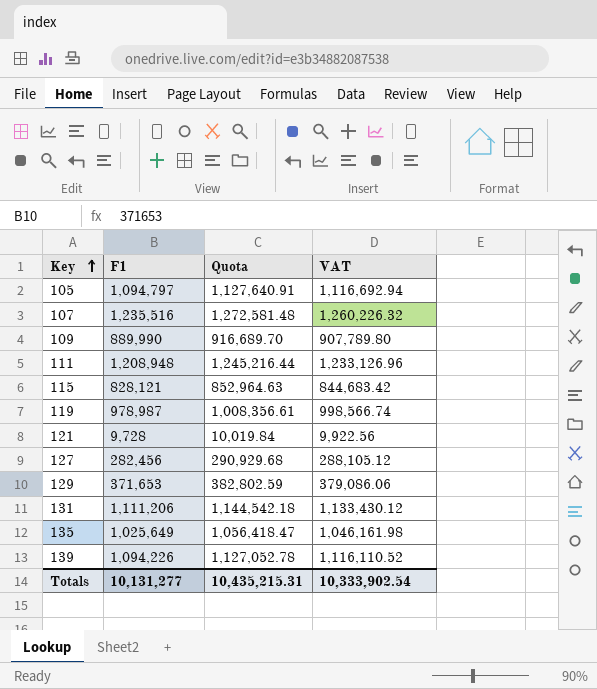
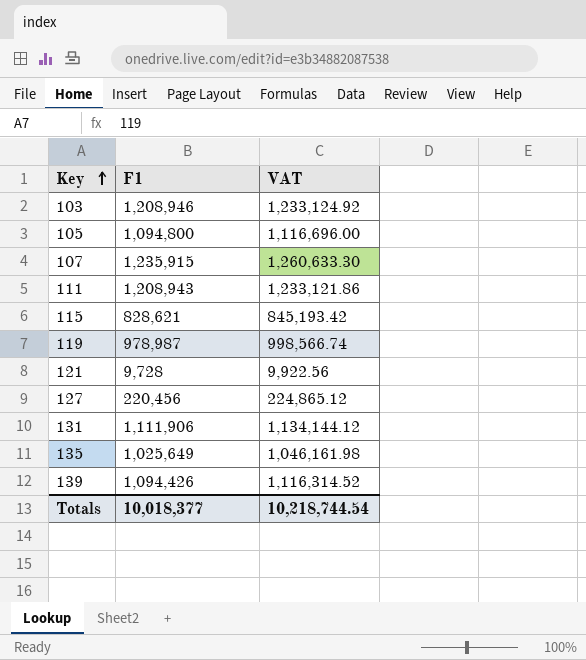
column Quota | formula: [F1] * 1.03 -> none
row 109: 889,990 | 916,689.70 | 907,789.80 -> none
row 129: 371,653 | 382,802.59 | 379,086.06 -> none
row 103: none -> 1,208,946 | 1,233,124.92
105 | F1: 1,094,797 -> 1,094,800
105 | VAT: 1,116,692.94 -> 1,116,696.00
107 | F1: 1,235,516 -> 1,235,915
107 | VAT: 1,260,226.32 -> 1,260,633.30
111 | F1: 1,208,948 -> 1,208,943
111 | VAT: 1,233,126.96 -> 1,233,121.86
115 | F1: 828,121 -> 828,621
115 | VAT: 844,683.42 -> 845,193.42
127 | F1: 282,456 -> 220,456
127 | VAT: 288,105.12 -> 224,865.12
131 | F1: 1,111,206 -> 1,111,906
131 | VAT: 1,133,430.12 -> 1,134,144.12
139 | F1: 1,094,226 -> 1,094,426
139 | VAT: 1,116,110.52 -> 1,116,314.52
Totals | F1: 10,131,277 -> 10,018,377
Totals | VAT: 10,333,902.54 -> 10,218,744.54

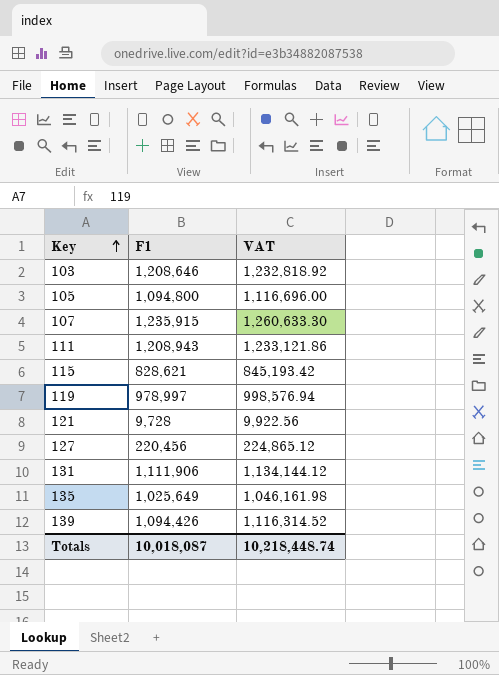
103 | F1: 1,208,946 -> 1,208,646
103 | VAT: 1,233,124.92 -> 1,232,818.92
119 | F1: 978,987 -> 978,997
119 | VAT: 998,566.74 -> 998,576.94
Totals | F1: 10,018,377 -> 10,018,087
Totals | VAT: 10,218,744.54 -> 10,218,448.74

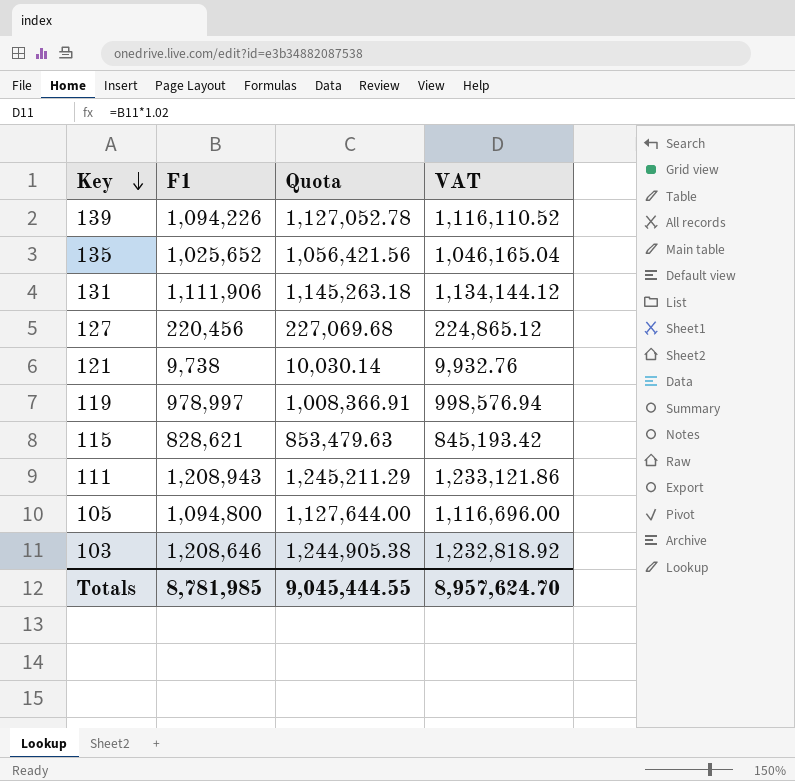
row order: Key ascending -> Key descending
column Quota | formula: none -> [F1] * 1.03
row 107: 1,235,915 | 1,260,633.30 -> none
139 | F1: 1,094,426 -> 1,094,226
139 | VAT: 1,116,314.52 -> 1,116,110.52
135 | F1: 1,025,649 -> 1,025,652
135 | VAT: 1,046,161.98 -> 1,046,165.04
121 | F1: 9,728 -> 9,738
121 | VAT: 9,922.56 -> 9,932.76
Totals | F1: 10,018,087 -> 8,781,985
Totals | VAT: 10,218,448.74 -> 8,957,624.70

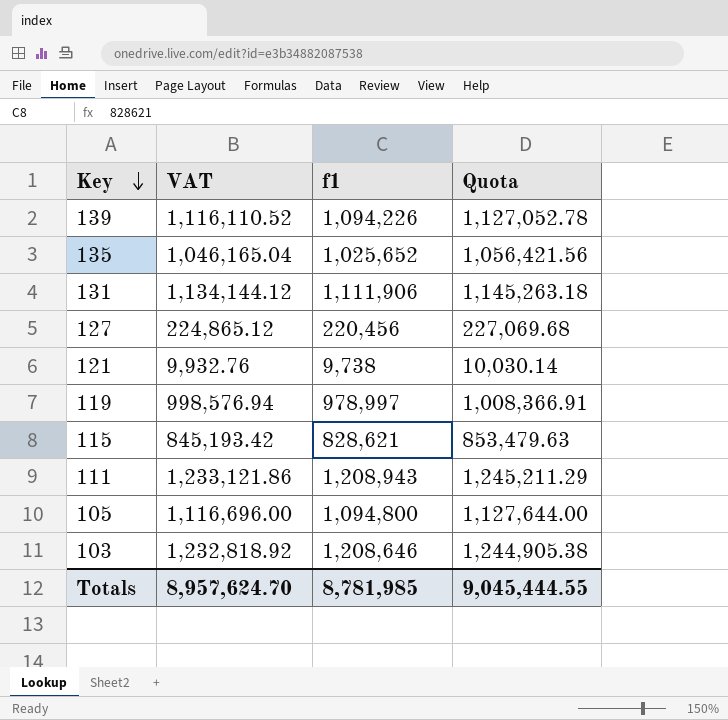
column VAT | position: 4 -> 2
column name: F1 -> f1

